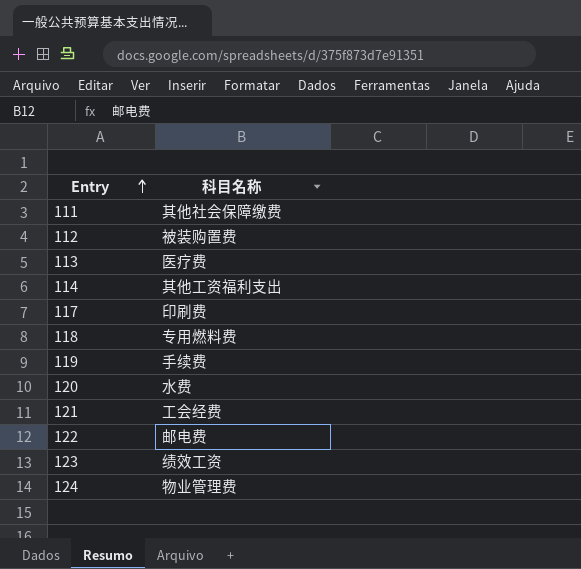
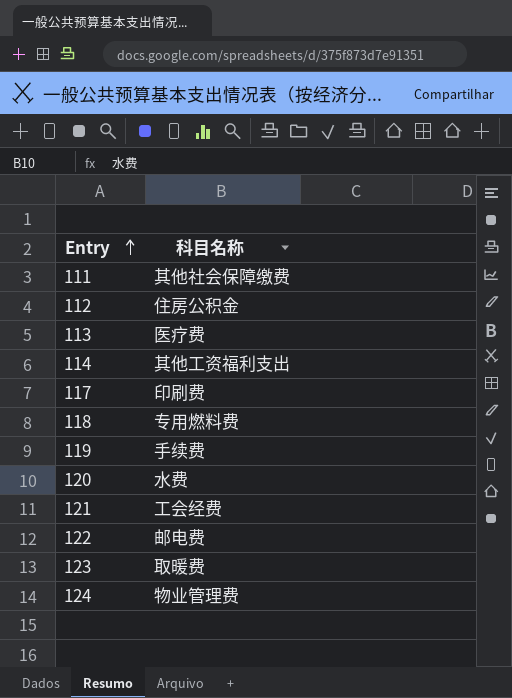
112 | 科目名称: 被装购置费 -> 住房公积金
123 | 科目名称: 绩效工资 -> 取暖费

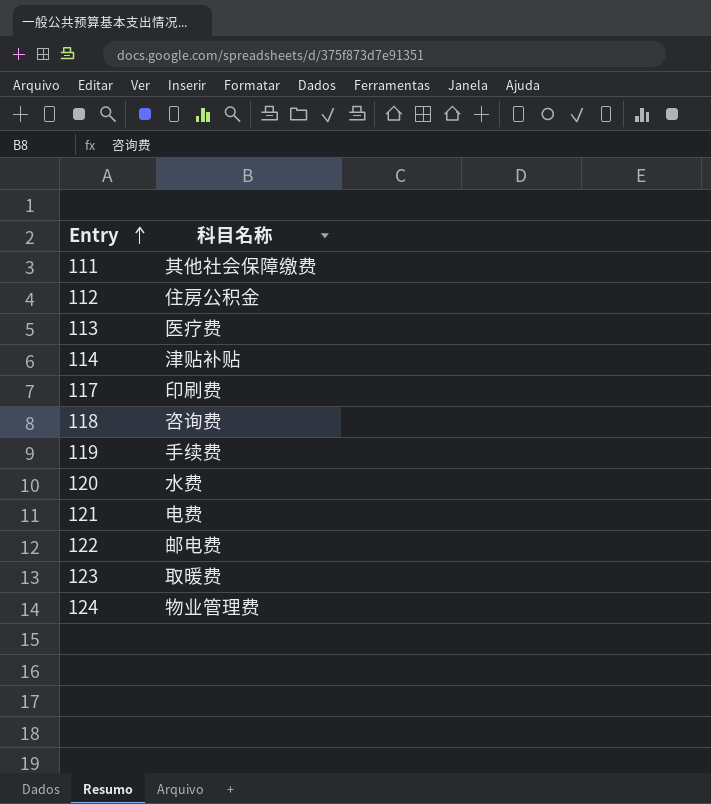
114 | 科目名称: 其他工资福利支出 -> 津贴补贴
118 | 科目名称: 专用燃料费 -> 咨询费
121 | 科目名称: 工会经费 -> 电费

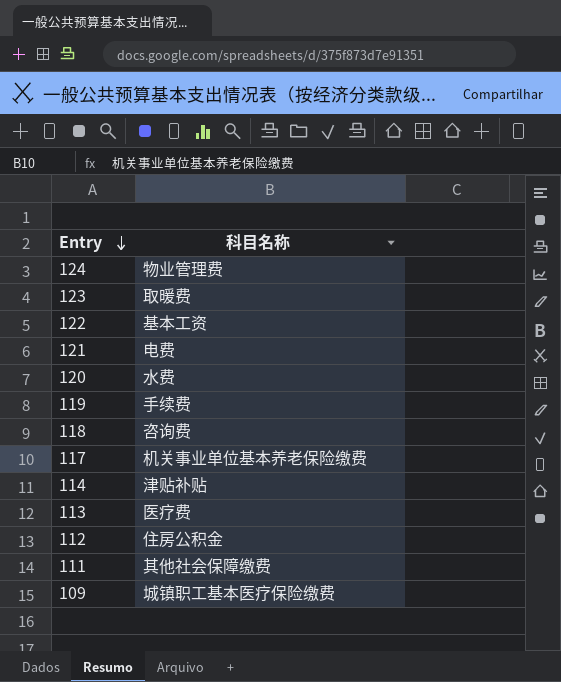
row order: Entry ascending -> Entry descending
122 | 科目名称: 邮电费 -> 基本工资
117 | 科目名称: 印刷费 -> 机关事业单位基本养老保险缴费
row 109: none -> 城镇职工基本医疗保险缴费

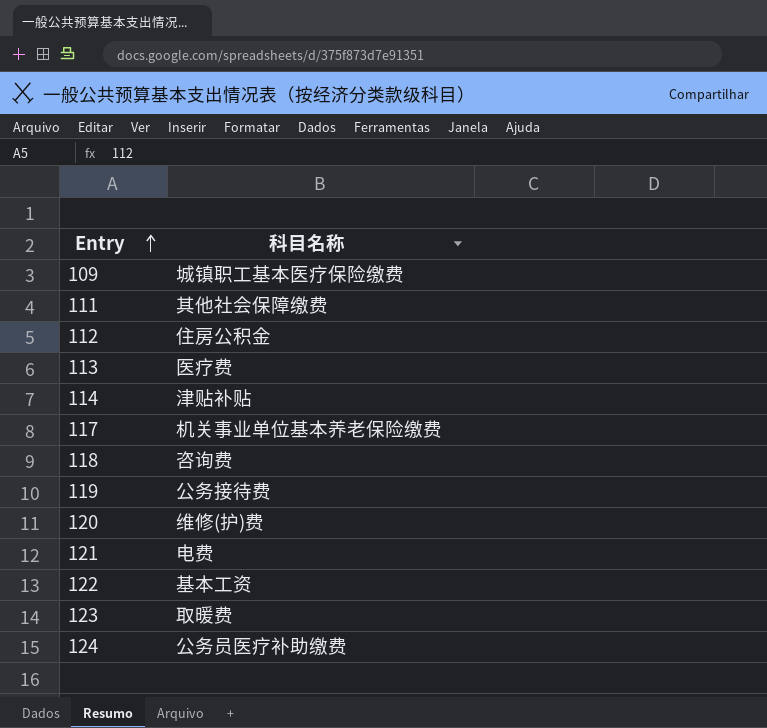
row order: Entry descending -> Entry ascending
119 | 科目名称: 手续费 -> 公务接待费
120 | 科目名称: 水费 -> 维修(护)费
124 | 科目名称: 物业管理费 -> 公务员医疗补助缴费

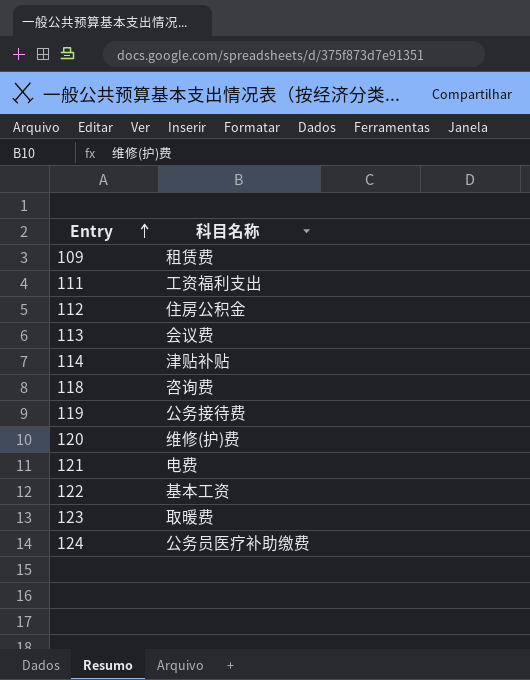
row 117: 机关事业单位基本养老保险缴费 -> none
109 | 科目名称: 城镇职工基本医疗保险缴费 -> 租赁费
111 | 科目名称: 其他社会保障缴费 -> 工资福利支出
113 | 科目名称: 医疗费 -> 会议费

